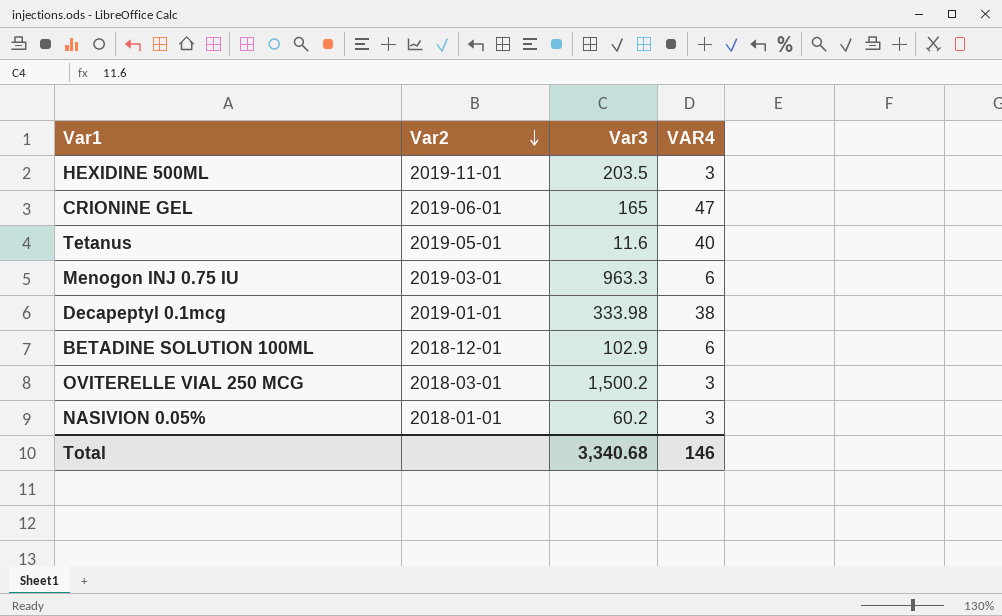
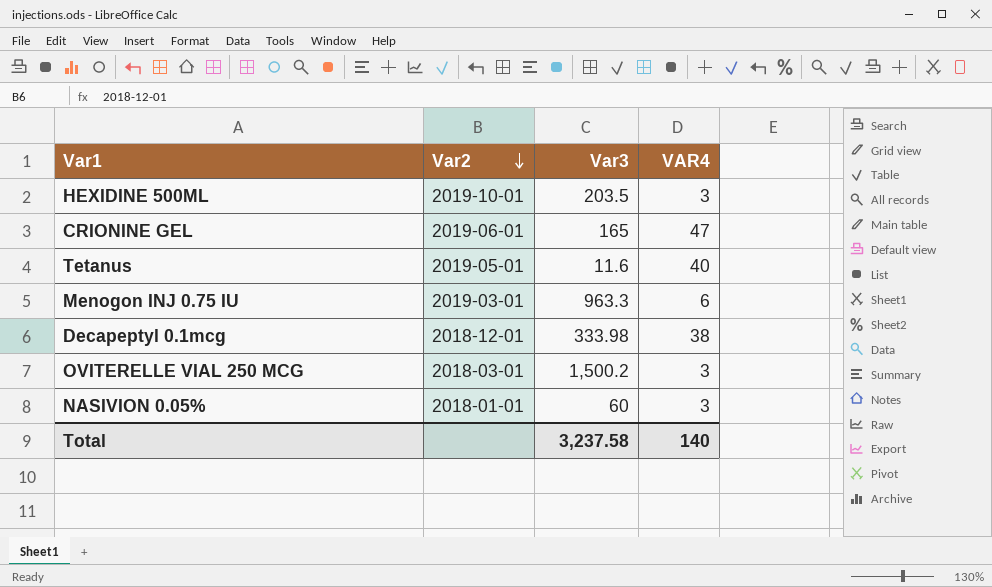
row BETADINE SOLUTION 100ML: 2018-12-01 | 102.9 | 6 -> none
HEXIDINE 500ML | Var2: 2019-11-01 -> 2019-10-01
Decapeptyl 0.1mcg | Var2: 2019-01-01 -> 2018-12-01
NASIVION 0.05% | Var3: 60.2 -> 60
Total | Var3: 3,340.68 -> 3,237.58
Total | VAR4: 146 -> 140

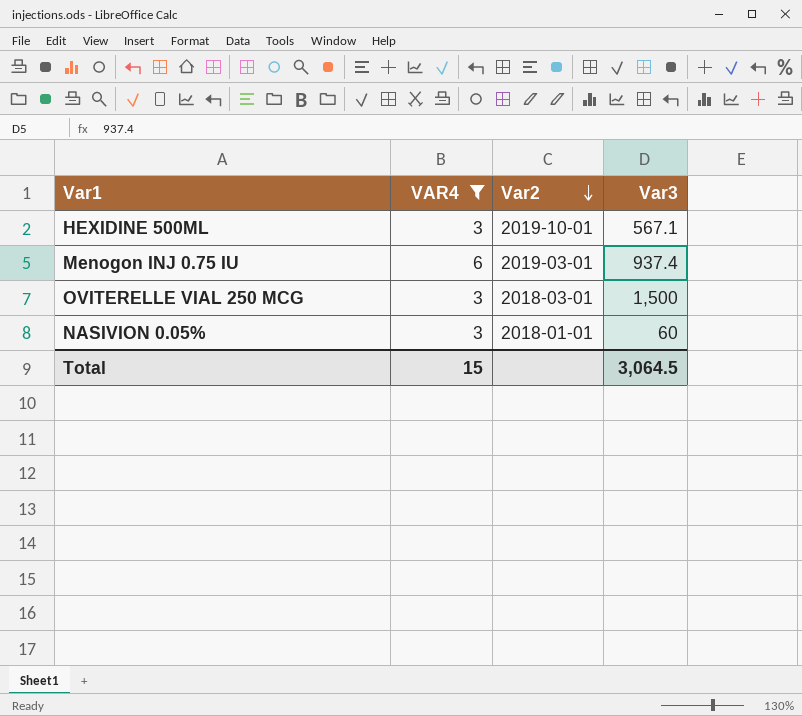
filter: none -> VAR4 <= 6
column VAR4 | position: 4 -> 2
HEXIDINE 500ML | Var3: 203.5 -> 567.1
Menogon INJ 0.75 IU | Var3: 963.3 -> 937.4
OVITERELLE VIAL 250 MCG | Var3: 1,500.2 -> 1,500
Total | VAR4: 140 -> 15
Total | Var3: 3,237.58 -> 3,064.5

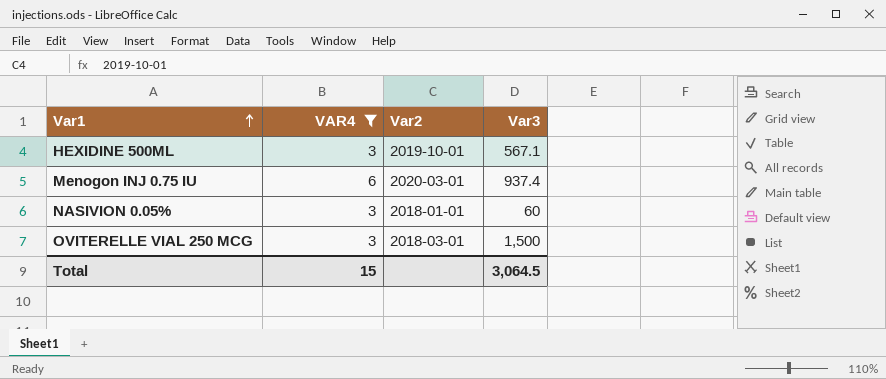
row order: Var2 descending -> Var1 ascending
Menogon INJ 0.75 IU | Var2: 2019-03-01 -> 2020-03-01

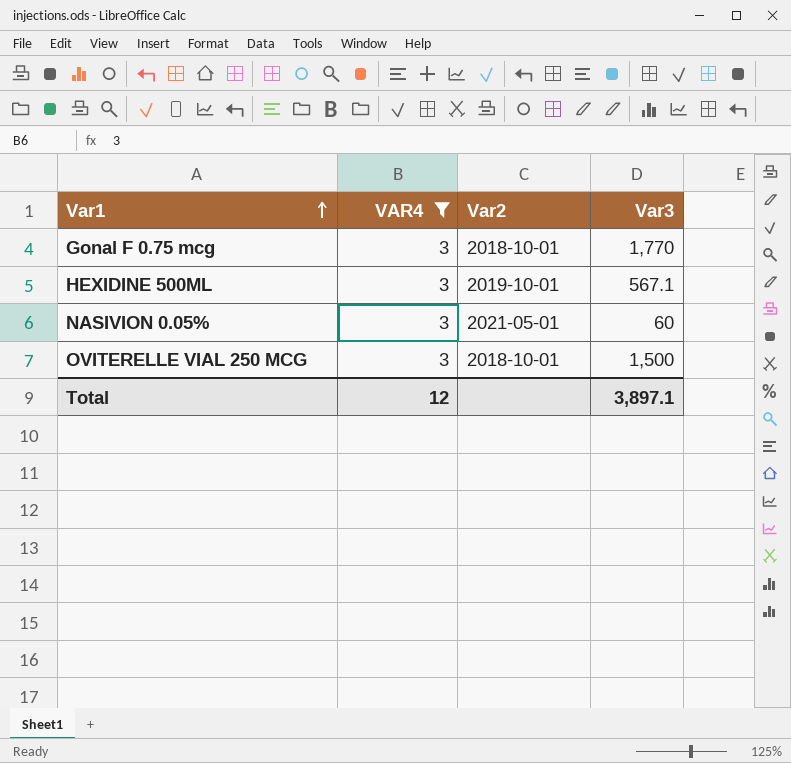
row Menogon INJ 0.75 IU: 6 | 2020-03-01 | 937.4 -> none
row Gonal F 0.75 mcg: none -> 3 | 2018-10-01 | 1,770
NASIVION 0.05% | Var2: 2018-01-01 -> 2021-05-01
OVITERELLE VIAL 250 MCG | Var2: 2018-03-01 -> 2018-10-01
Total | VAR4: 15 -> 12
Total | Var3: 3,064.5 -> 3,897.1

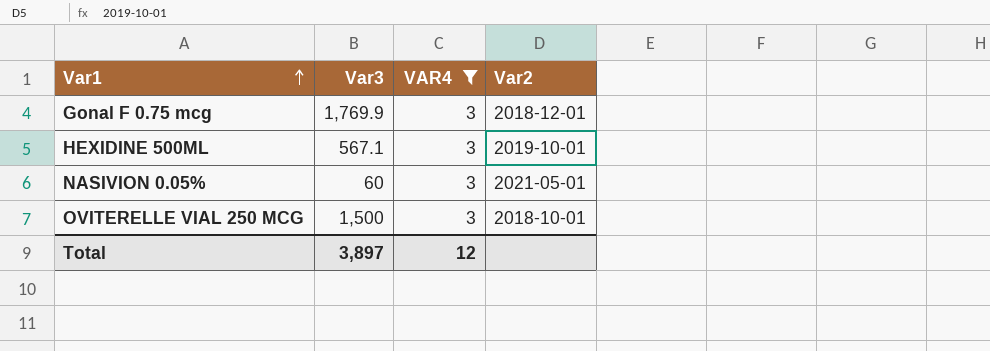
column Var3 | position: 4 -> 2
Gonal F 0.75 mcg | Var3: 1,770 -> 1,769.9
Gonal F 0.75 mcg | Var2: 2018-10-01 -> 2018-12-01
Total | Var3: 3,897.1 -> 3,897

